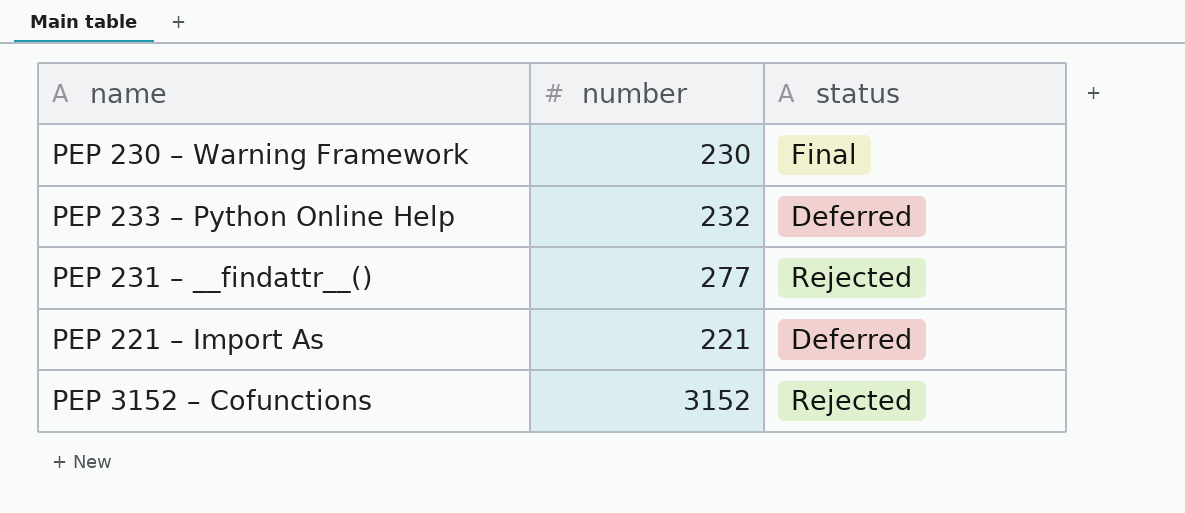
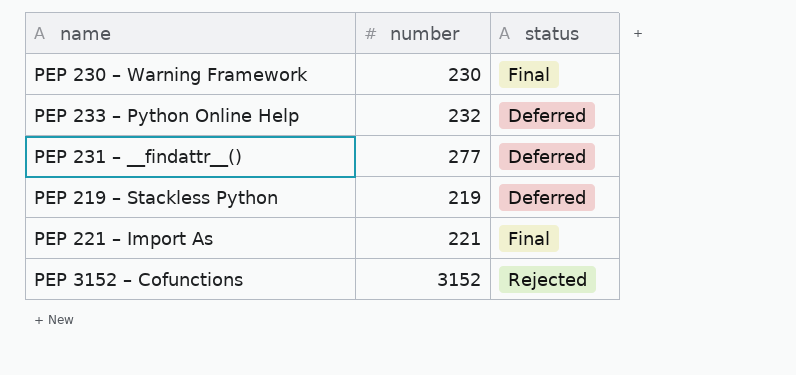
PEP 231 – __findattr__() | status: Rejected -> Deferred
row PEP 219 – Stackless Python: none -> 219 | Deferred
PEP 221 – Import As | status: Deferred -> Final

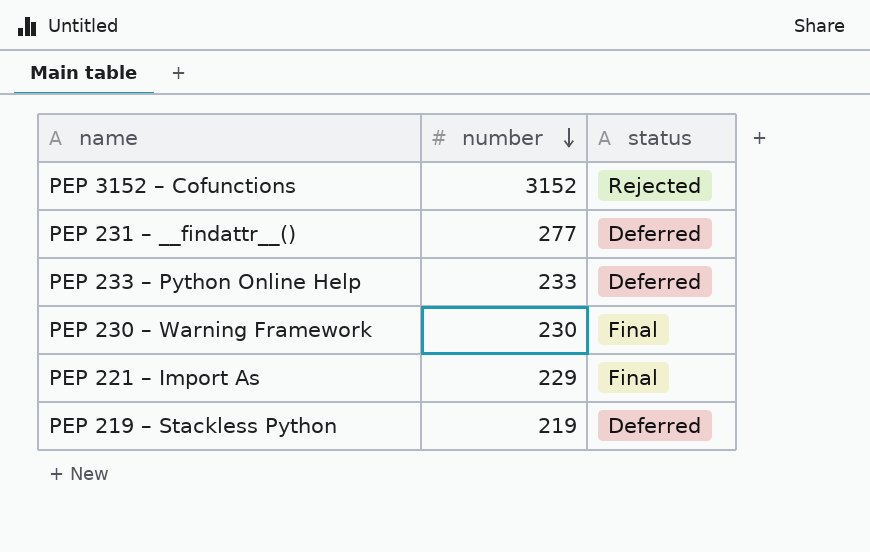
row order: none -> number descending
PEP 233 – Python Online Help | number: 232 -> 233
PEP 221 – Import As | number: 221 -> 229

